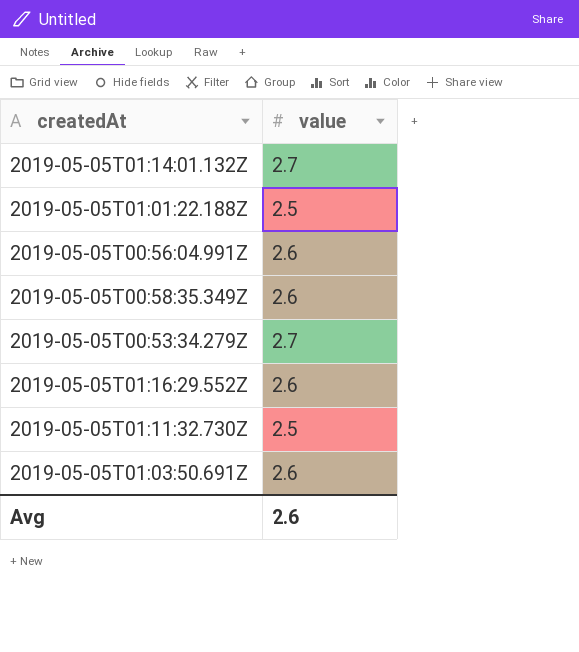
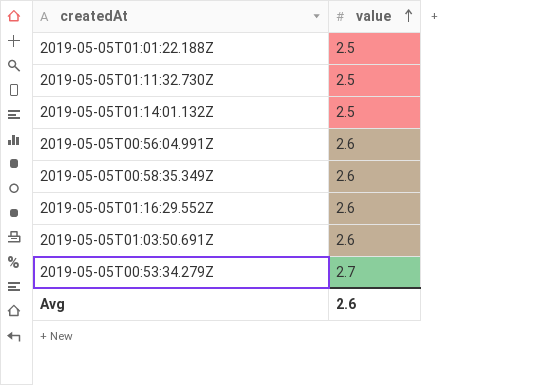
row order: none -> value ascending
2019-05-05T01:14:01.132Z | value: 2.7 -> 2.5

